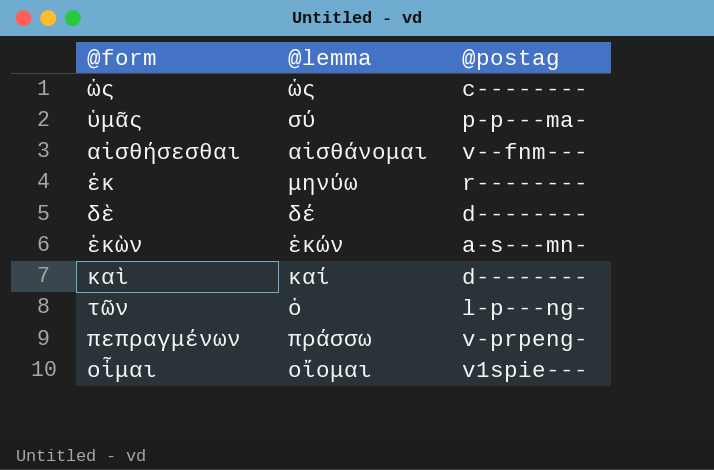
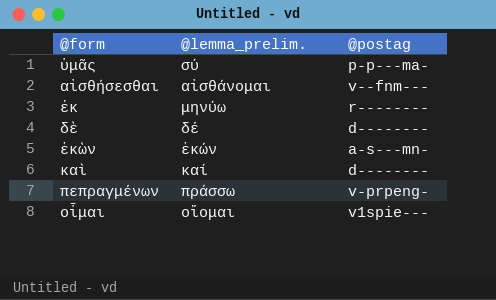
column name: @lemma -> @lemma_prelim.
row ὡς: ὡς | c-------- -> none
row τῶν: ὁ | l-p---ng- -> none

